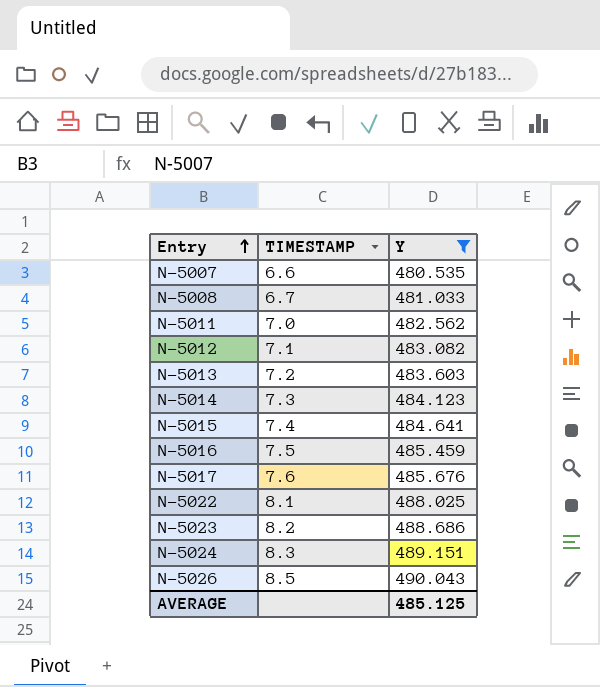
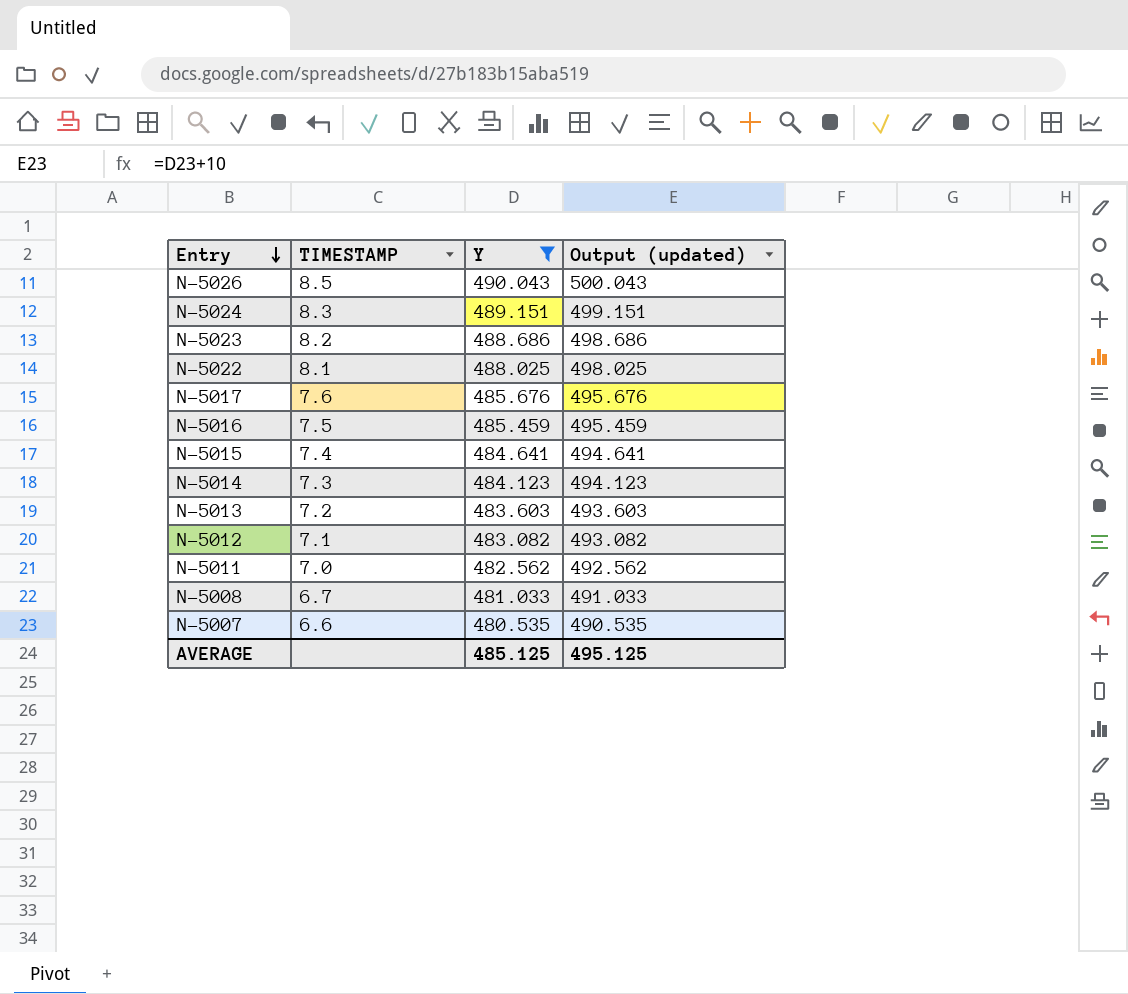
row order: Entry ascending -> Entry descending
column Output (updated) | formula: none -> [Y] + 10

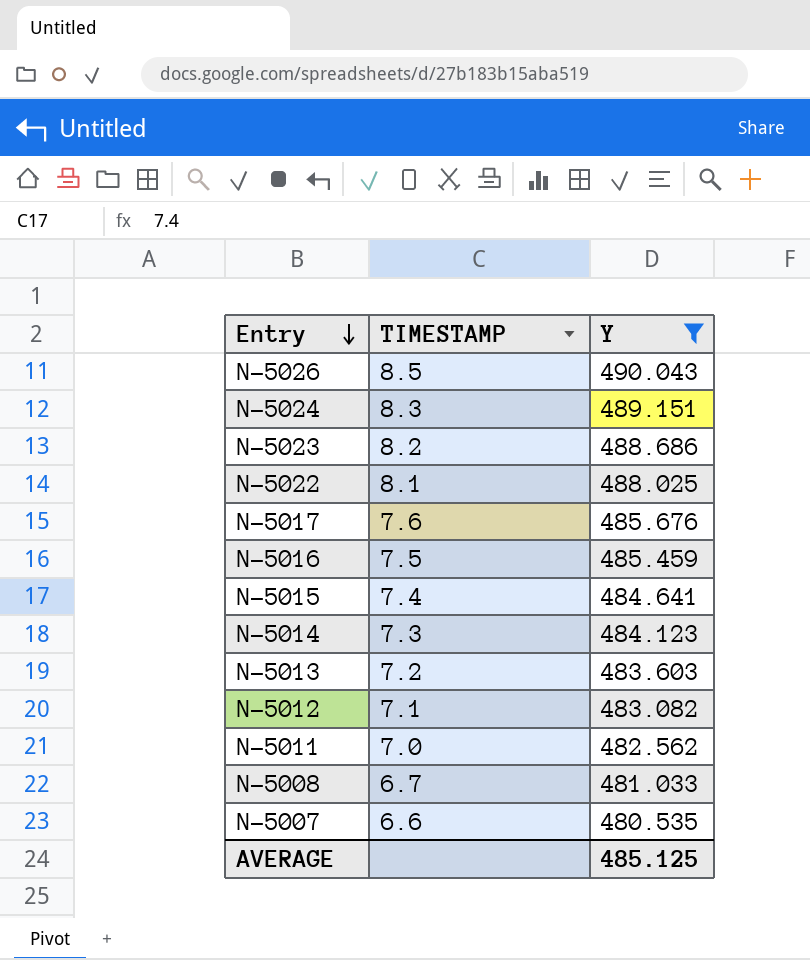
column Output (updated) | formula: [Y] + 10 -> none

